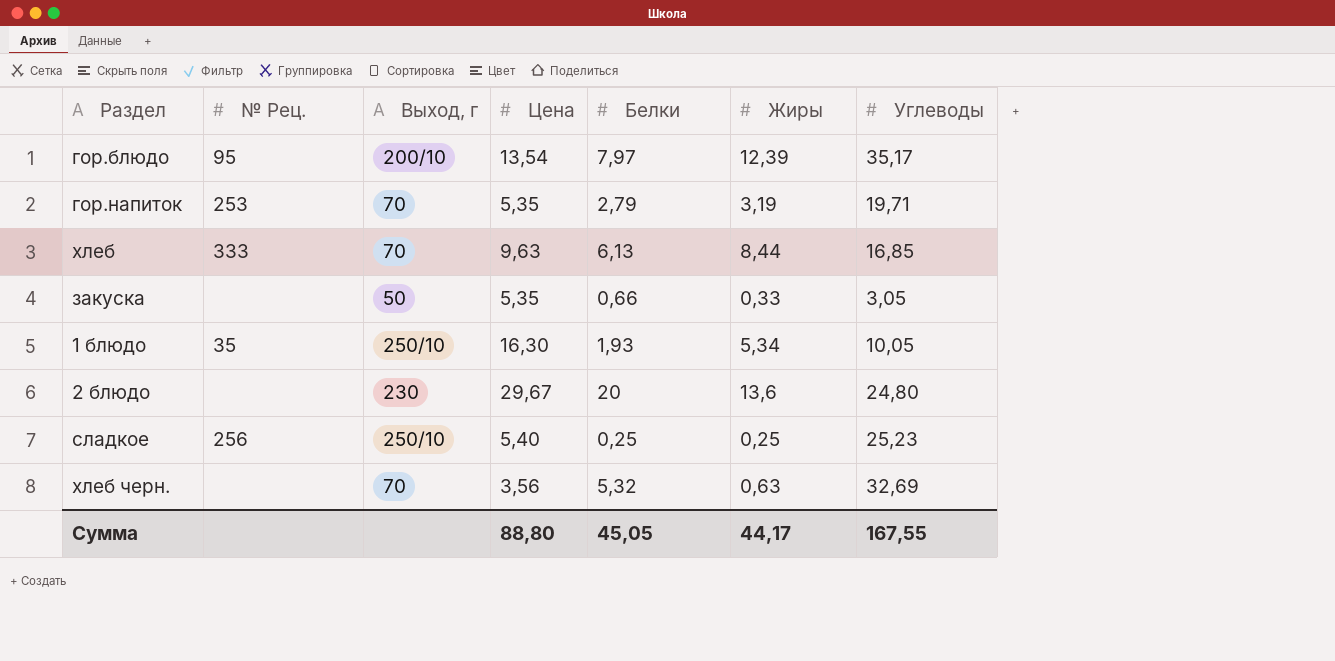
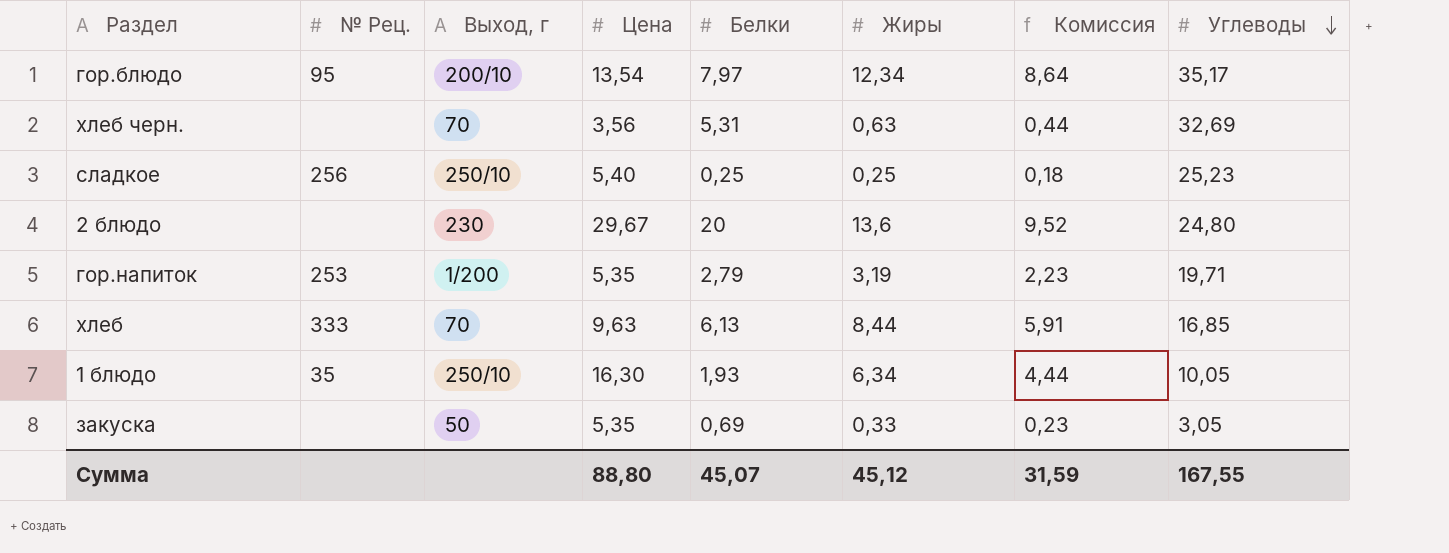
row order: none -> Углеводы descending
column Комиссия | formula: none -> [Жиры] * 0,7
гор.блюдо | Жиры: 12,39 -> 12,34
хлеб черн. | Белки: 5,32 -> 5,31
гор.напиток | Выход, г: 70 -> 1/200
1 блюдо | Жиры: 5,34 -> 6,34
закуска | Белки: 0,66 -> 0,69
Сумма | Белки: 45,05 -> 45,07
Сумма | Жиры: 44,17 -> 45,12

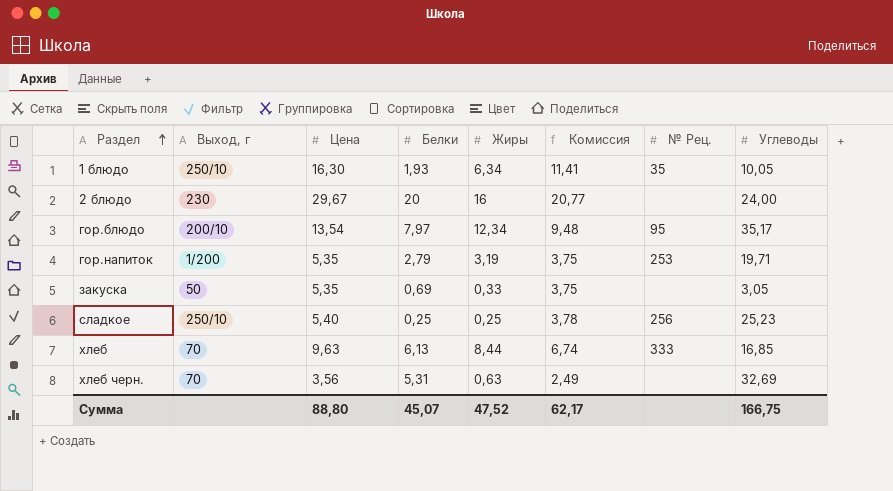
row order: Углеводы descending -> Раздел ascending
column Комиссия | formula: [Жиры] * 0,7 -> [Цена] * 0,7
column № Рец. | position: 2 -> 7
2 блюдо | Жиры: 13,6 -> 16
2 блюдо | Углеводы: 24,80 -> 24,00
Сумма | Жиры: 45,12 -> 47,52
Сумма | Комиссия: 31,59 -> 62,17
Сумма | Углеводы: 167,55 -> 166,75

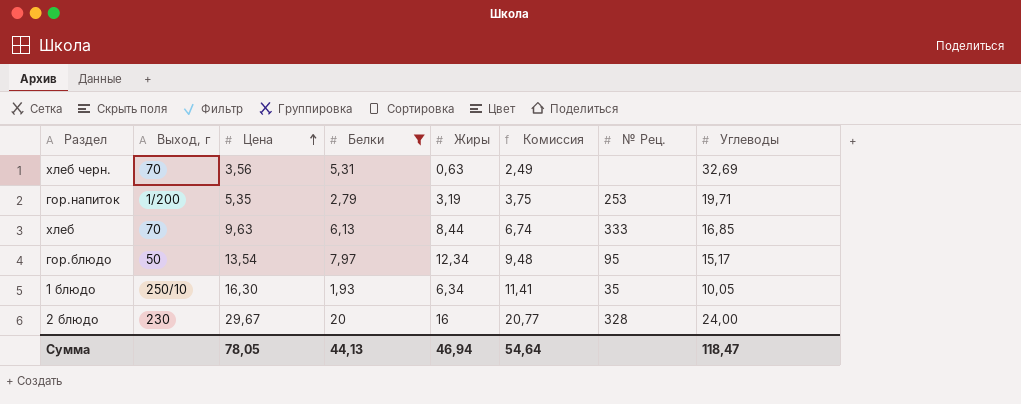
filter: none -> Белки >= 1,93
row order: Раздел ascending -> Цена ascending
гор.блюдо | Выход, г: 200/10 -> 50
гор.блюдо | Углеводы: 35,17 -> 15,17
2 блюдо | № Рец.: none -> 328
Сумма | Цена: 88,80 -> 78,05
Сумма | Белки: 45,07 -> 44,13
Сумма | Жиры: 47,52 -> 46,94
Сумма | Комиссия: 62,17 -> 54,64
Сумма | Углеводы: 166,75 -> 118,47

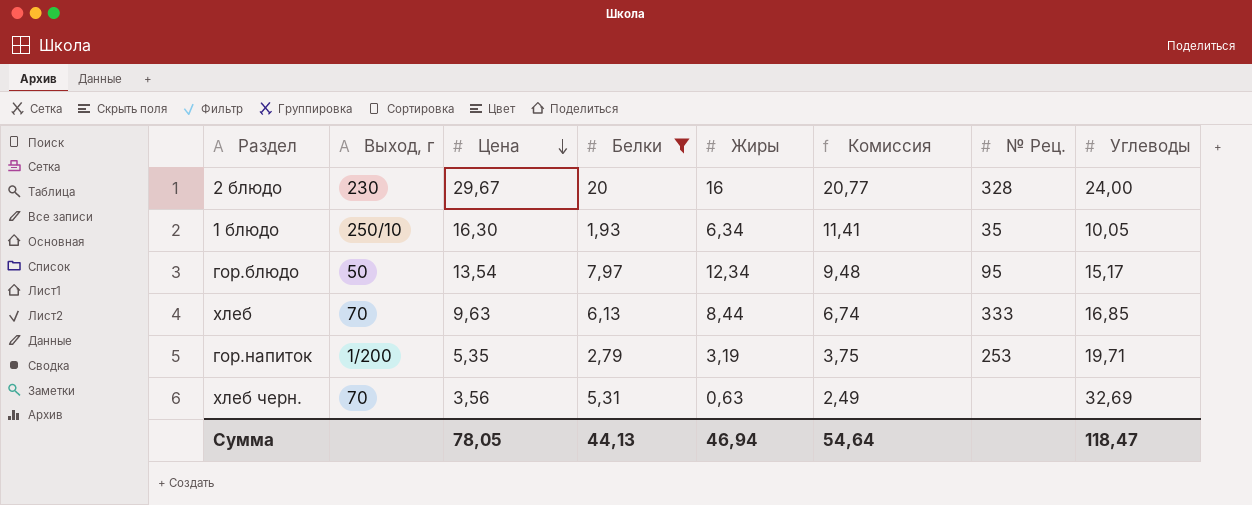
row order: Цена ascending -> Цена descending

